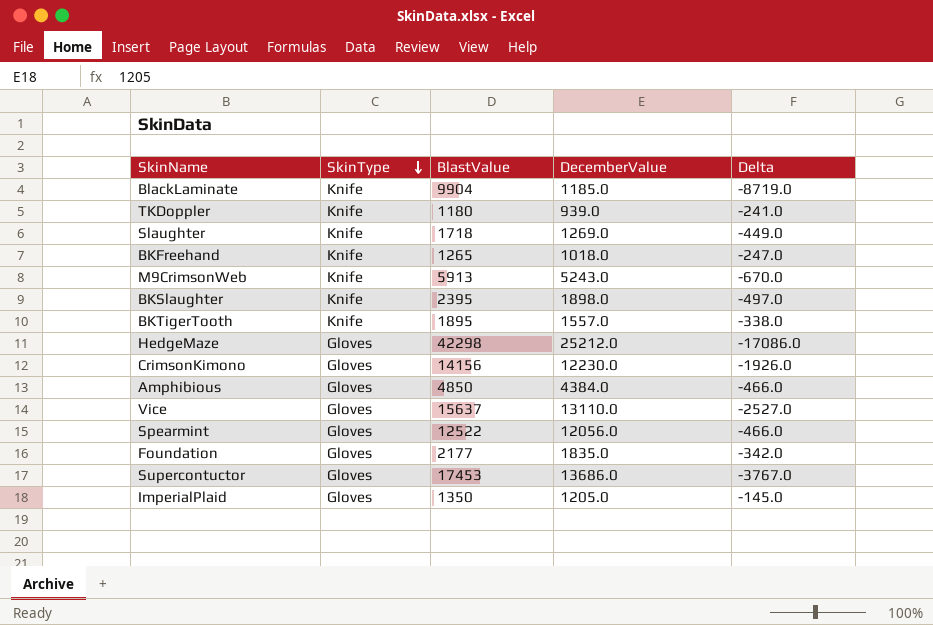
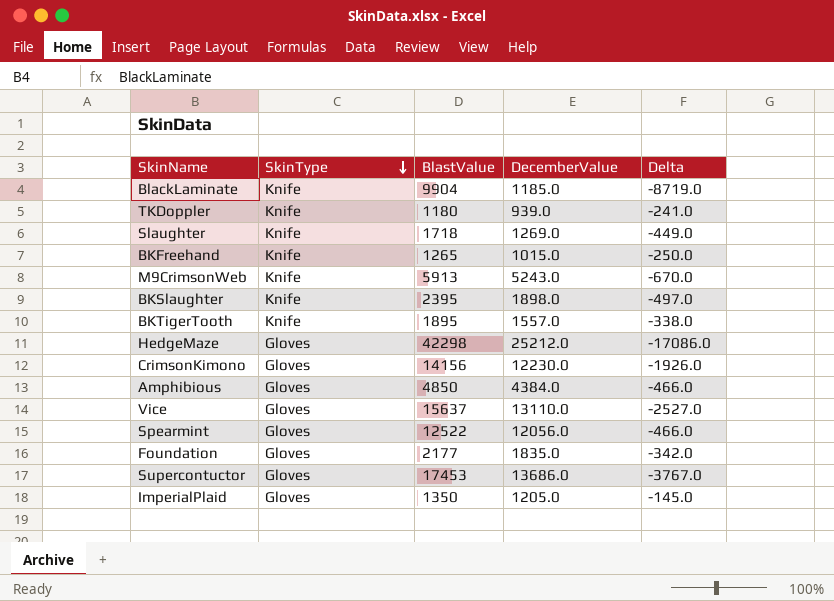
BKFreehand | DecemberValue: 1018.0 -> 1015.0
BKFreehand | Delta: -247.0 -> -250.0

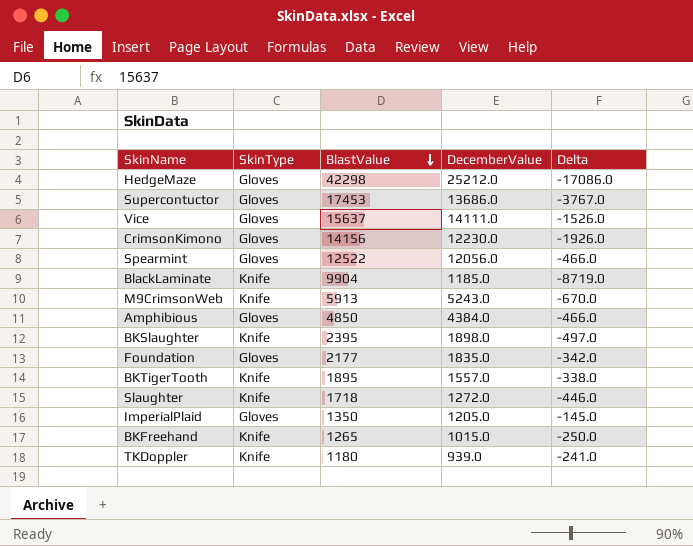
row order: SkinType descending -> BlastValue descending
Vice | DecemberValue: 13110.0 -> 14111.0
Vice | Delta: -2527.0 -> -1526.0
Slaughter | DecemberValue: 1269.0 -> 1272.0
Slaughter | Delta: -449.0 -> -446.0

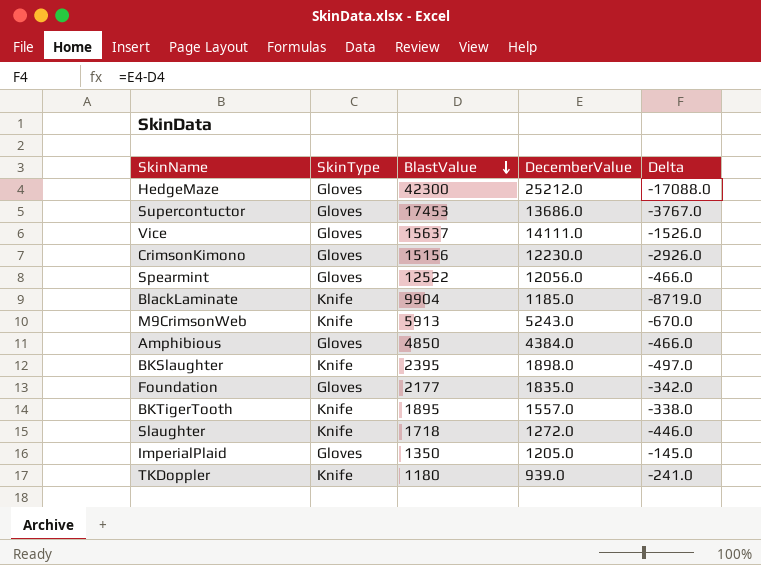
row BKFreehand: Knife | 1265 | 1015.0 | -250.0 -> none
HedgeMaze | BlastValue: 42298 -> 42300
HedgeMaze | Delta: -17086.0 -> -17088.0
CrimsonKimono | BlastValue: 14156 -> 15156
CrimsonKimono | Delta: -1926.0 -> -2926.0

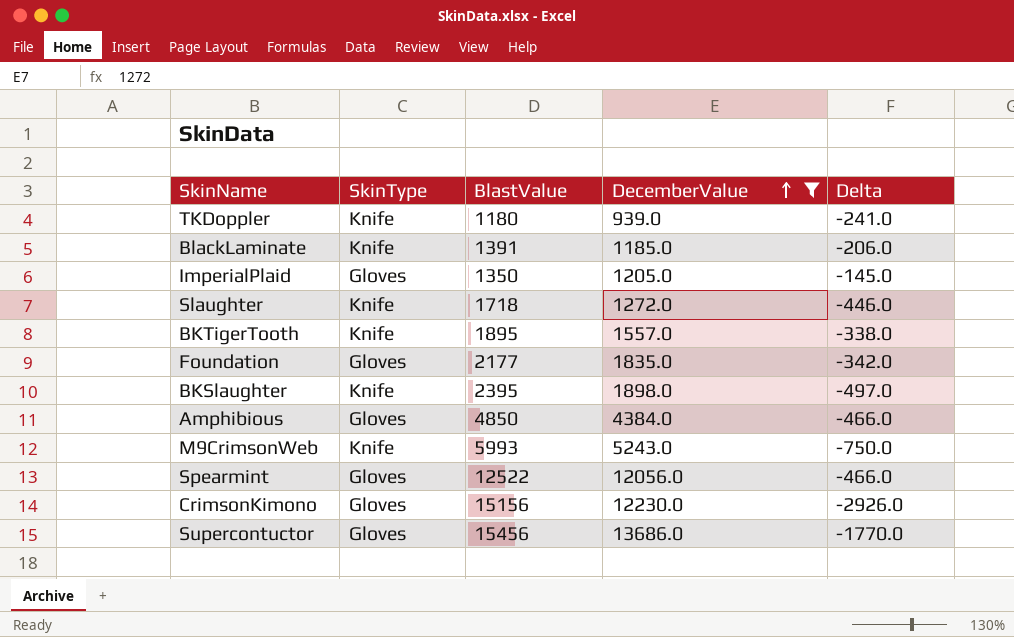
filter: none -> DecemberValue <= 13686.0
row order: BlastValue descending -> DecemberValue ascending
BlackLaminate | BlastValue: 9904 -> 1391
BlackLaminate | Delta: -8719.0 -> -206.0
M9CrimsonWeb | BlastValue: 5913 -> 5993
M9CrimsonWeb | Delta: -670.0 -> -750.0
Supercontuctor | BlastValue: 17453 -> 15456
Supercontuctor | Delta: -3767.0 -> -1770.0

